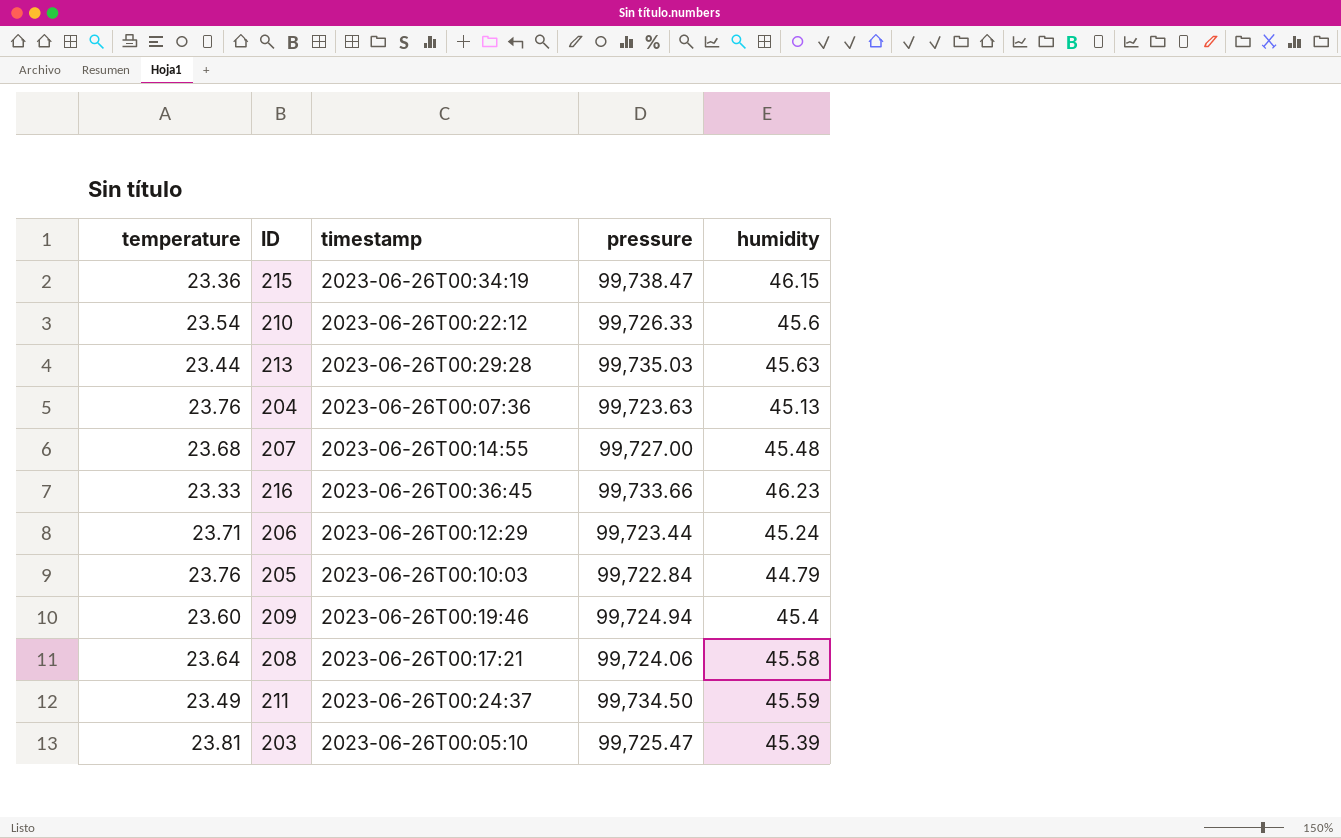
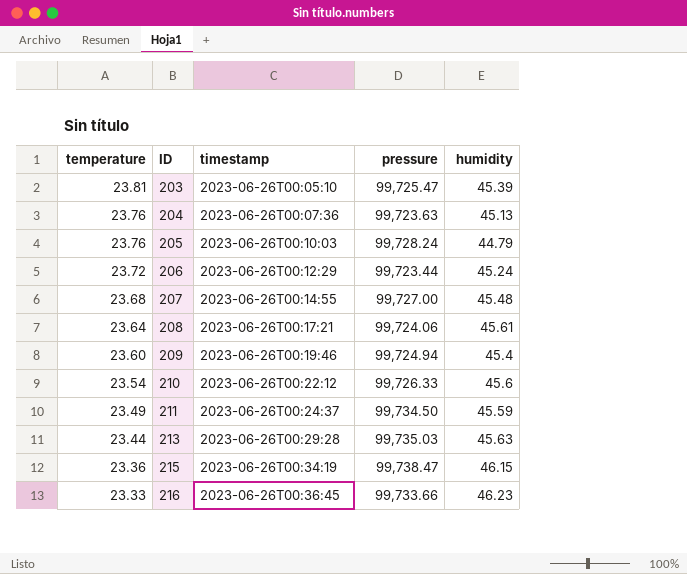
row order: none -> temperature descending
205 | pressure: 99,722.84 -> 99,728.24
206 | temperature: 23.71 -> 23.72
208 | humidity: 45.58 -> 45.61

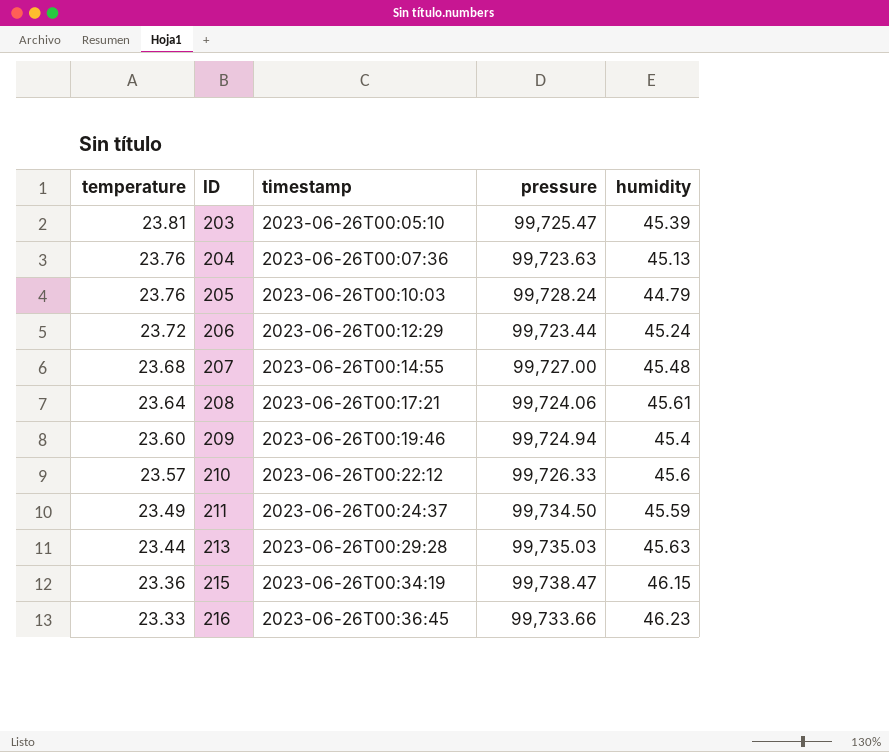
210 | temperature: 23.54 -> 23.57

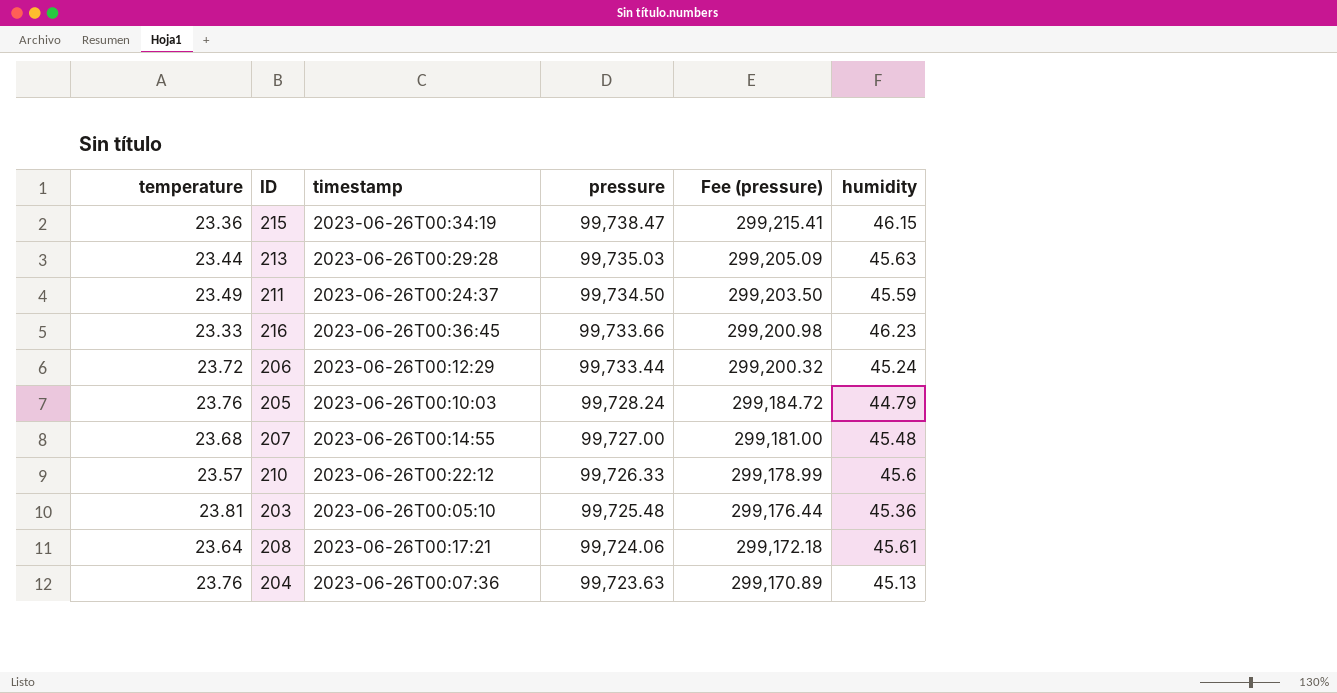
row order: temperature descending -> pressure descending
column Fee (pressure) | formula: none -> [pressure] * 3
row 209: 23.60 | 2023-06-26T00:19:46 | 99,724.94 | 45.4 -> none
206 | pressure: 99,723.44 -> 99,733.44
203 | pressure: 99,725.47 -> 99,725.48
203 | humidity: 45.39 -> 45.36

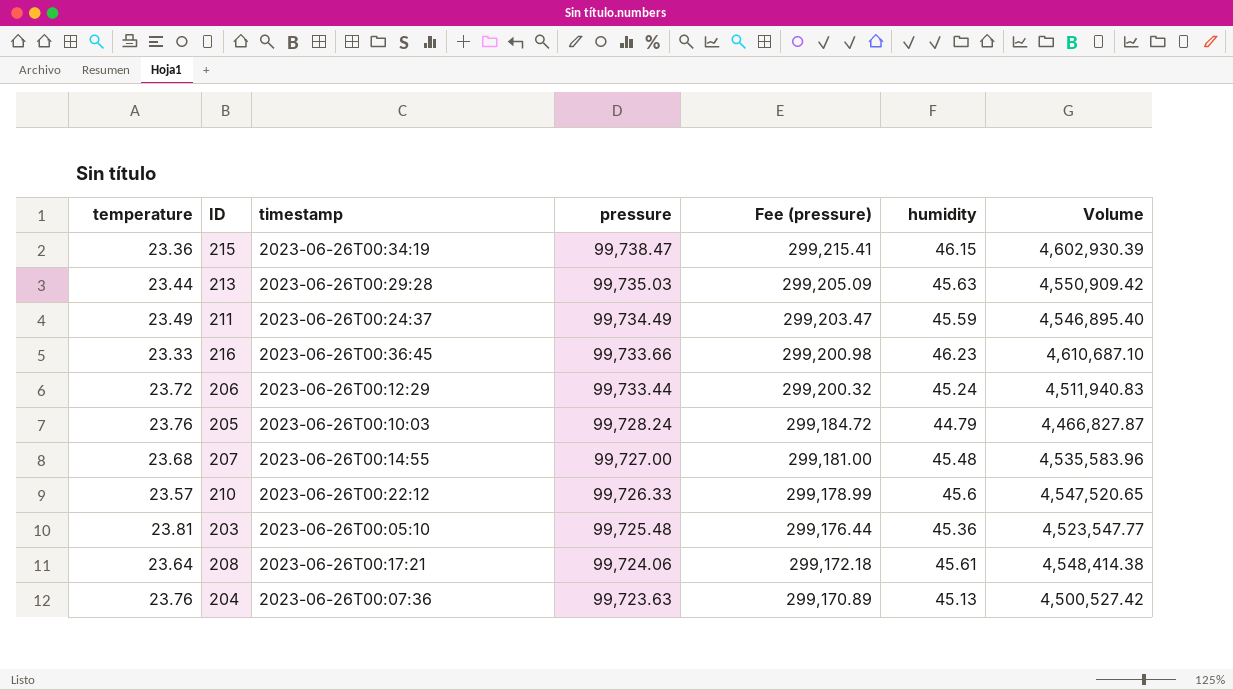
column Volume | formula: none -> [pressure] * [humidity]
211 | pressure: 99,734.50 -> 99,734.49
211 | Fee (pressure): 299,203.50 -> 299,203.47

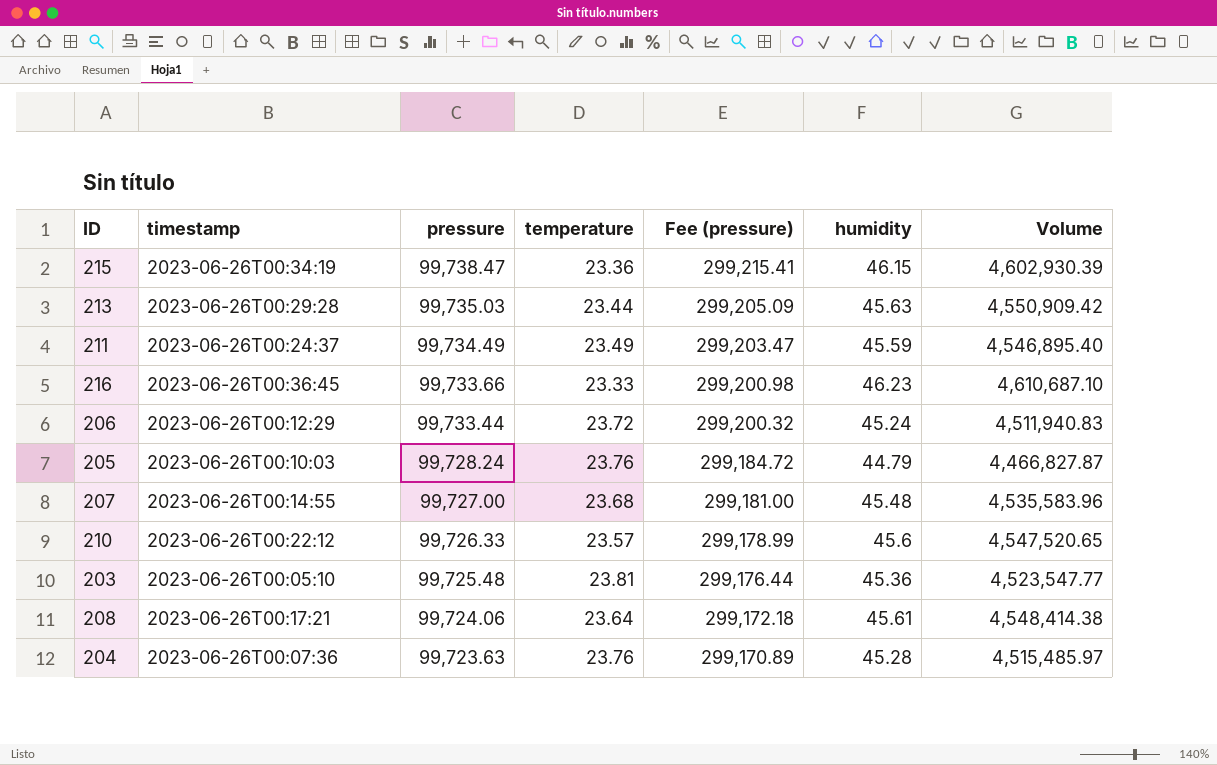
column temperature | position: 1 -> 4
204 | humidity: 45.13 -> 45.28
204 | Volume: 4,500,527.42 -> 4,515,485.97

